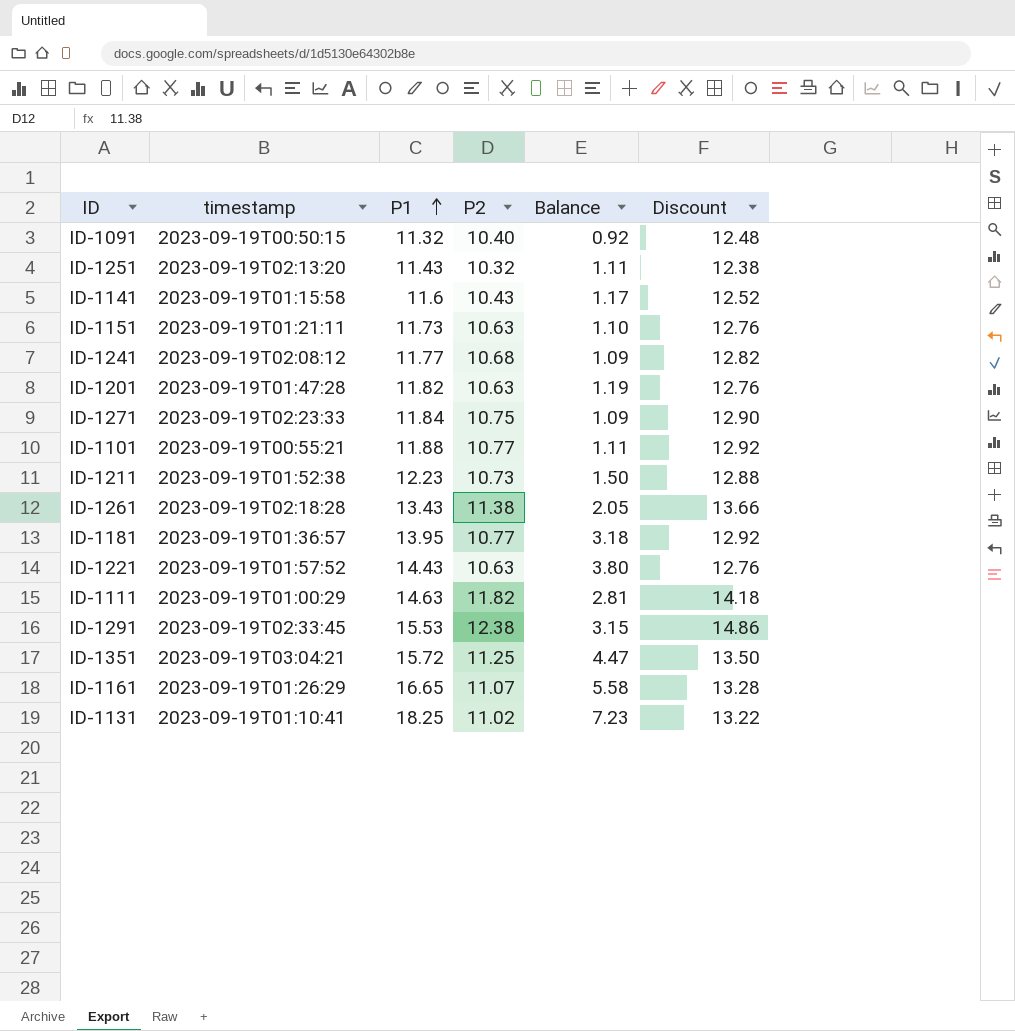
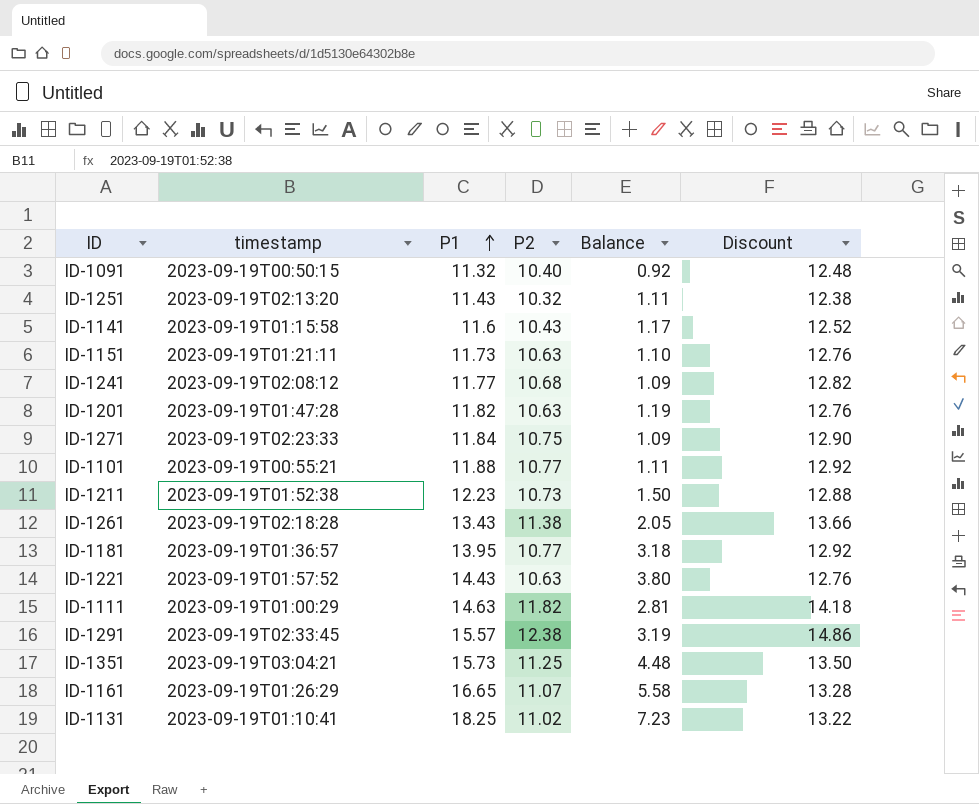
ID-1291 | P1: 15.53 -> 15.57
ID-1291 | Balance: 3.15 -> 3.19
ID-1351 | P1: 15.72 -> 15.73
ID-1351 | Balance: 4.47 -> 4.48

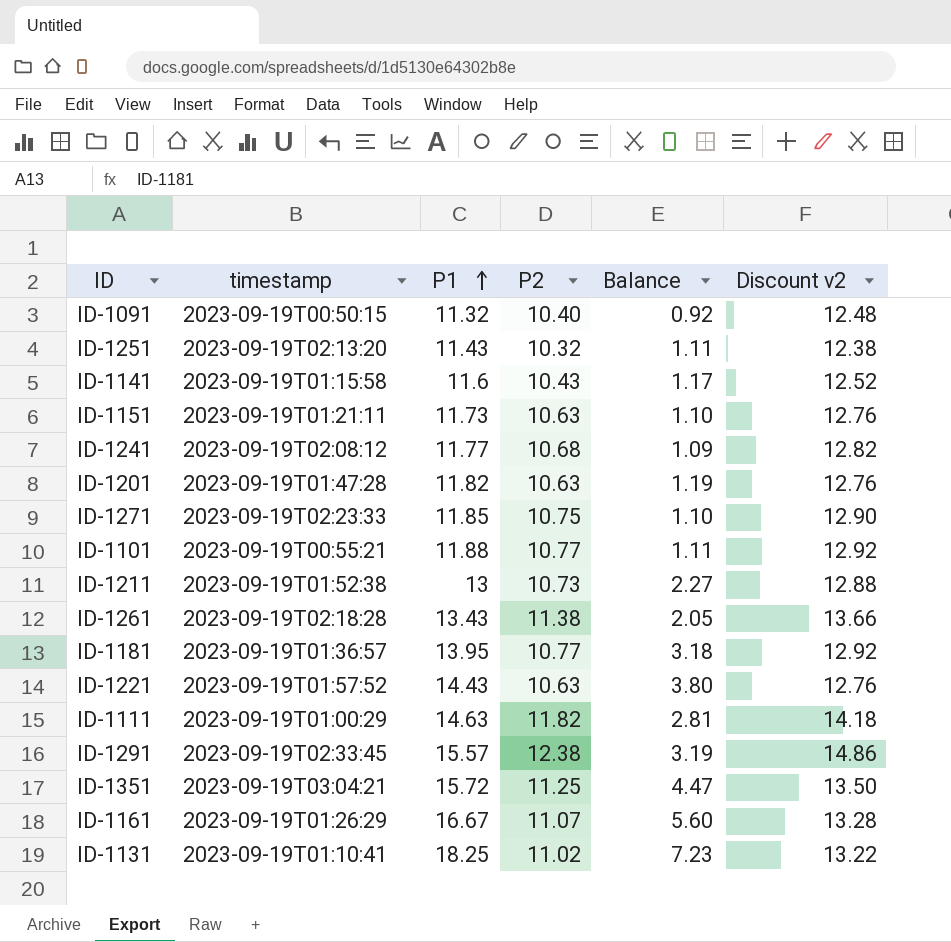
column name: Discount -> Discount v2
ID-1271 | P1: 11.84 -> 11.85
ID-1271 | Balance: 1.09 -> 1.10
ID-1211 | P1: 12.23 -> 13
ID-1211 | Balance: 1.50 -> 2.27
ID-1351 | P1: 15.73 -> 15.72
ID-1351 | Balance: 4.48 -> 4.47
ID-1161 | P1: 16.65 -> 16.67
ID-1161 | Balance: 5.58 -> 5.60

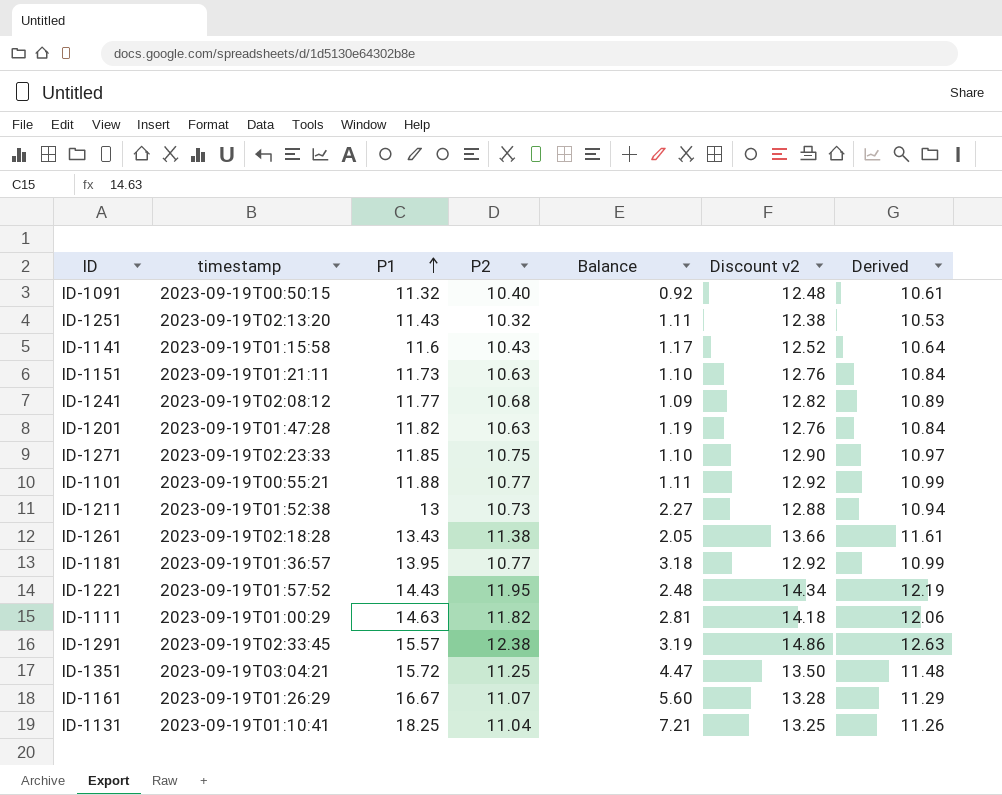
column Derived | formula: none -> [P2] * 1.02
ID-1221 | P2: 10.63 -> 11.95
ID-1221 | Balance: 3.80 -> 2.48
ID-1221 | Discount v2: 12.76 -> 14.34
ID-1131 | P2: 11.02 -> 11.04
ID-1131 | Balance: 7.23 -> 7.21
ID-1131 | Discount v2: 13.22 -> 13.25

